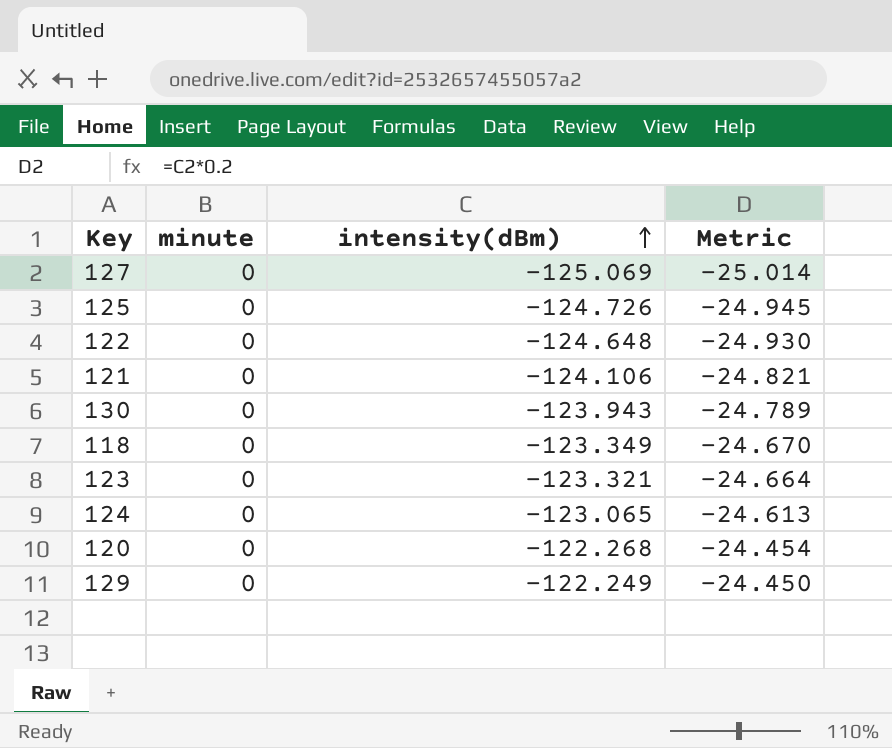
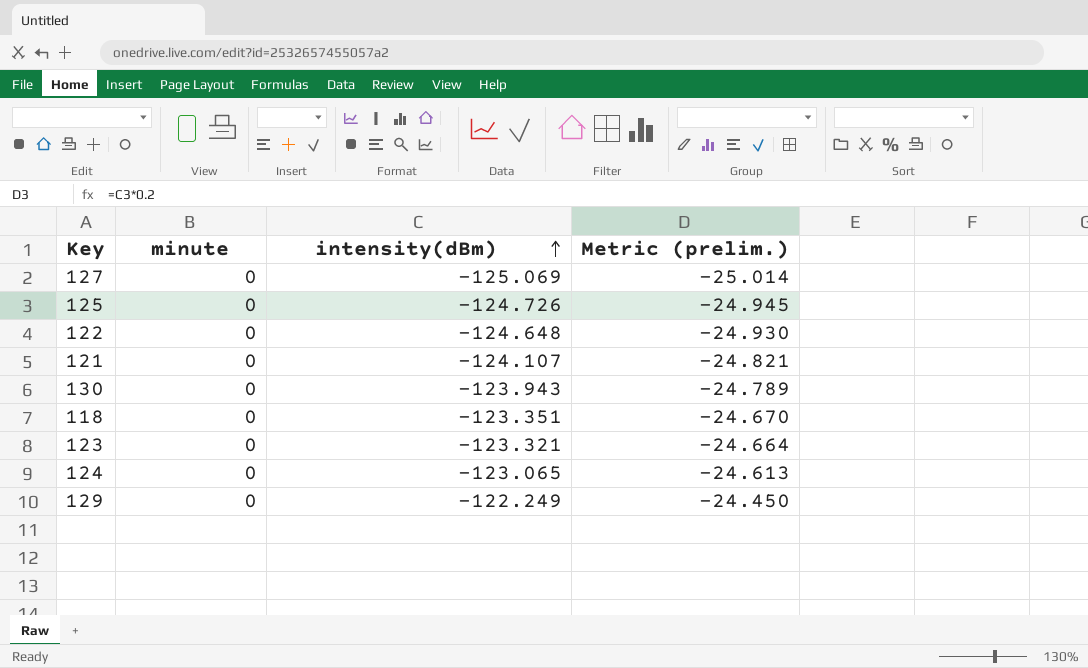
column name: Metric -> Metric (prelim.)
row 120: 0 | -122.268 | -24.454 -> none
121 | intensity(dBm): -124.106 -> -124.107
118 | intensity(dBm): -123.349 -> -123.351

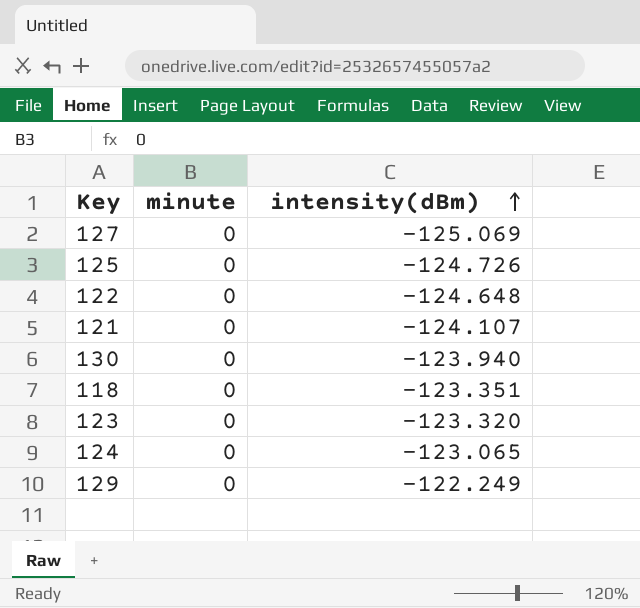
column Metric (prelim.) | formula: [intensity(dBm)] * 0.2 -> none
130 | intensity(dBm): -123.943 -> -123.940
123 | intensity(dBm): -123.321 -> -123.320

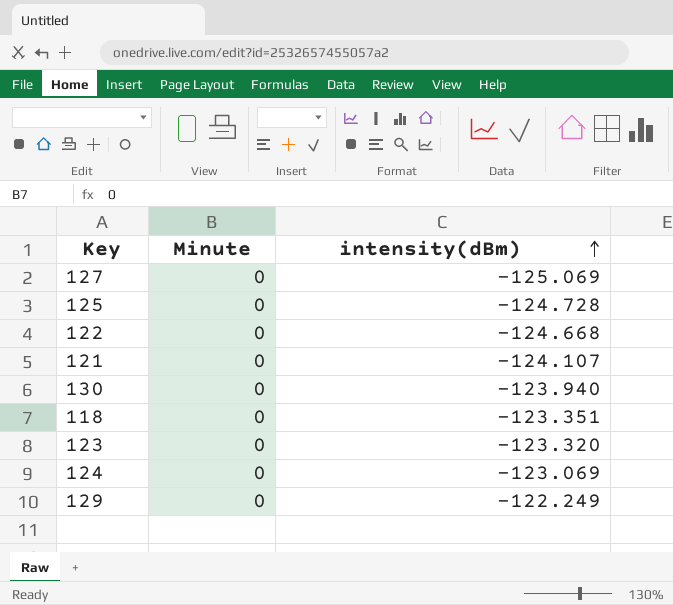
column name: minute -> Minute
125 | intensity(dBm): -124.726 -> -124.728
122 | intensity(dBm): -124.648 -> -124.668
124 | intensity(dBm): -123.065 -> -123.069

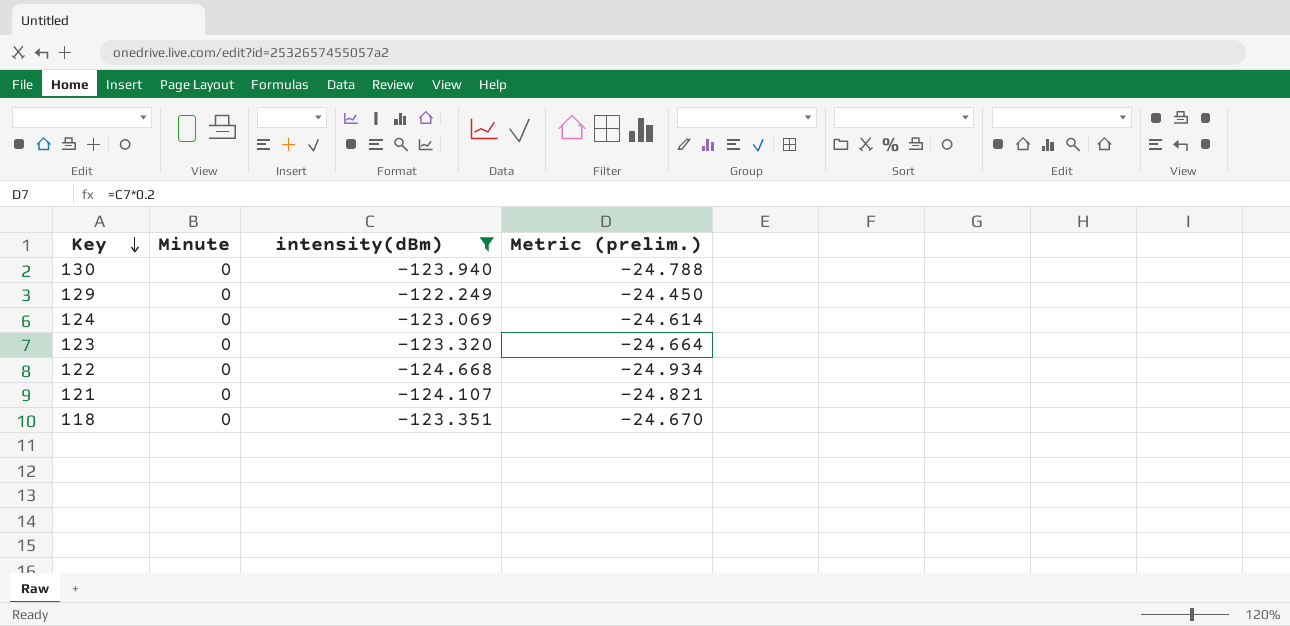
filter: none -> intensity(dBm) >= -124.668
row order: intensity(dBm) ascending -> Key descending
column Metric (prelim.) | formula: none -> [intensity(dBm)] * 0.2

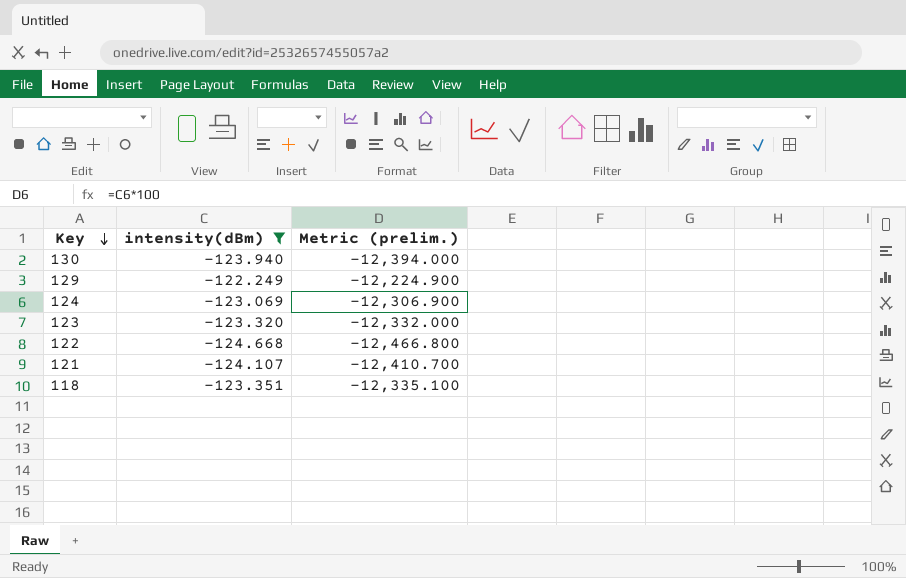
column Minute | position: 2 -> none
column Metric (prelim.) | formula: [intensity(dBm)] * 0.2 -> [intensity(dBm)] * 100

